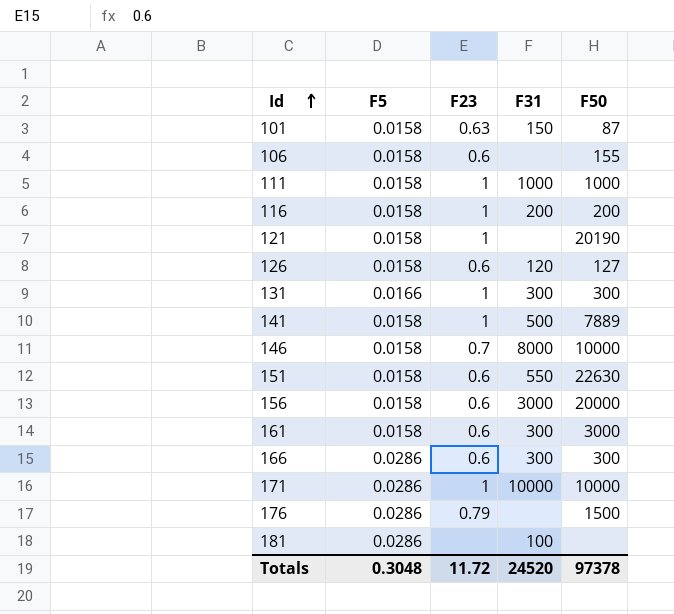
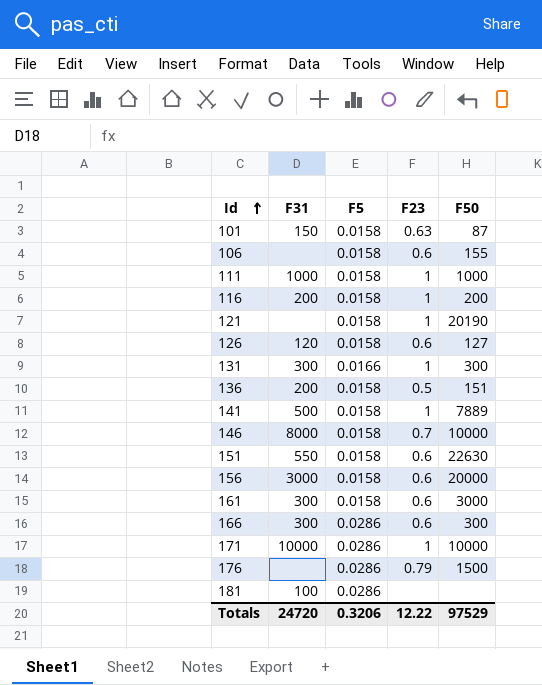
column F31 | position: 4 -> 2
row 136: none -> 200 | 0.0158 | 0.5 | 151
Totals | F31: 24520 -> 24720
Totals | F5: 0.3048 -> 0.3206
Totals | F23: 11.72 -> 12.22
Totals | F50: 97378 -> 97529

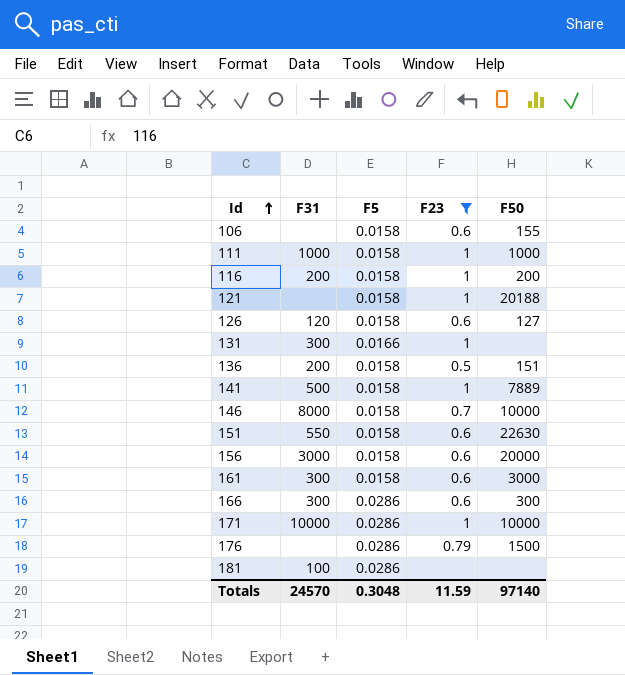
filter: none -> F23 != 0.63
121 | F50: 20190 -> 20188
131 | F50: 300 -> none
Totals | F31: 24720 -> 24570
Totals | F5: 0.3206 -> 0.3048
Totals | F23: 12.22 -> 11.59
Totals | F50: 97529 -> 97140

